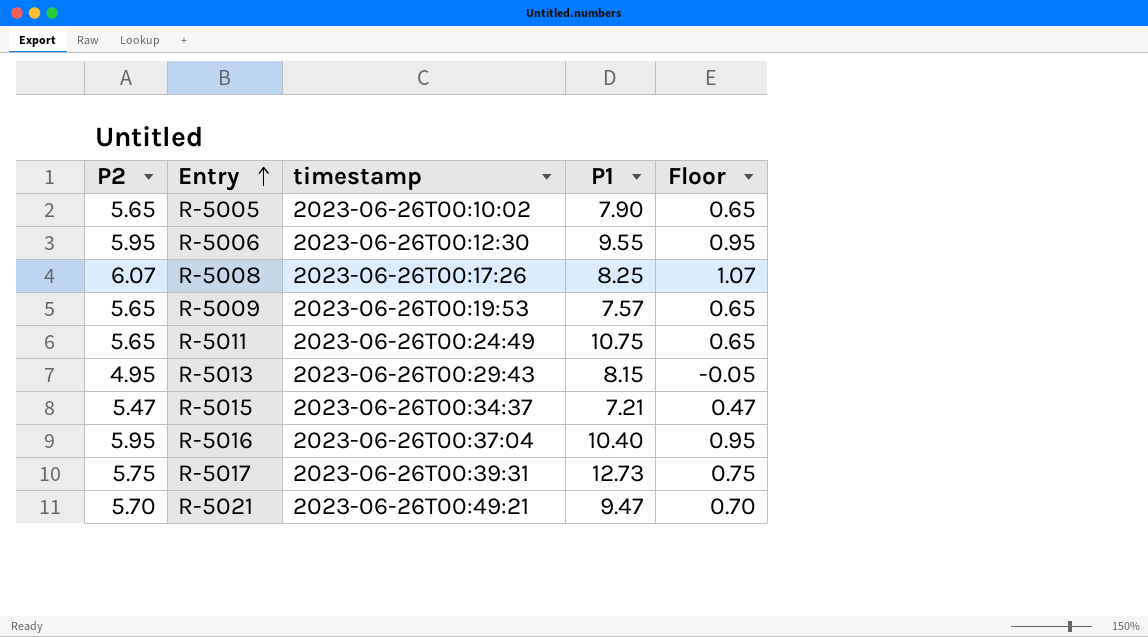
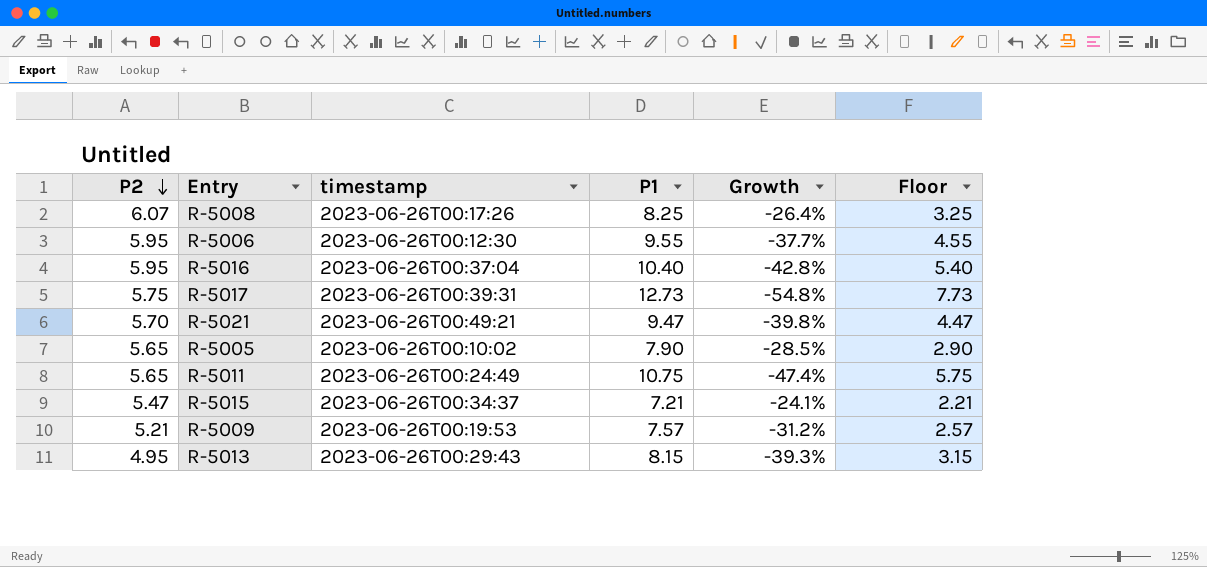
row order: Entry ascending -> P2 descending
column Growth | formula: none -> ([P2] - [P1]) / [P1]
column Floor | formula: [P2] - 5 -> [P1] - 5
R-5009 | P2: 5.65 -> 5.21

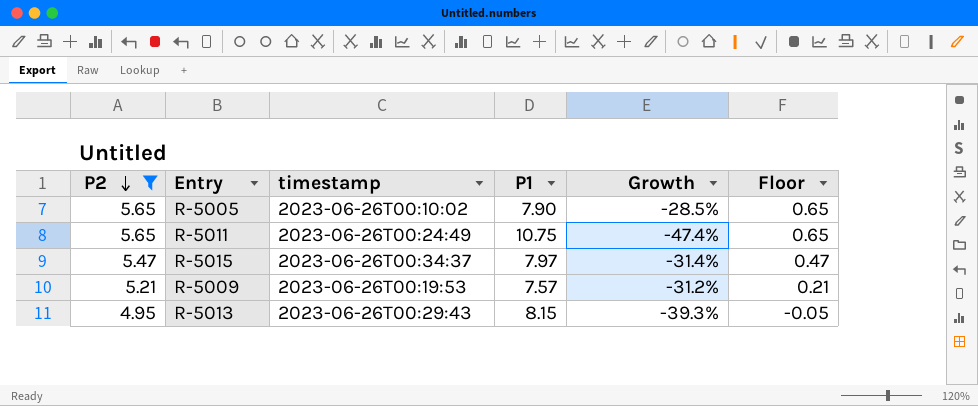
filter: none -> P2 <= 5.65
column Floor | formula: [P1] - 5 -> [P2] - 5
R-5015 | P1: 7.21 -> 7.97
R-5015 | Growth: -24.1% -> -31.4%

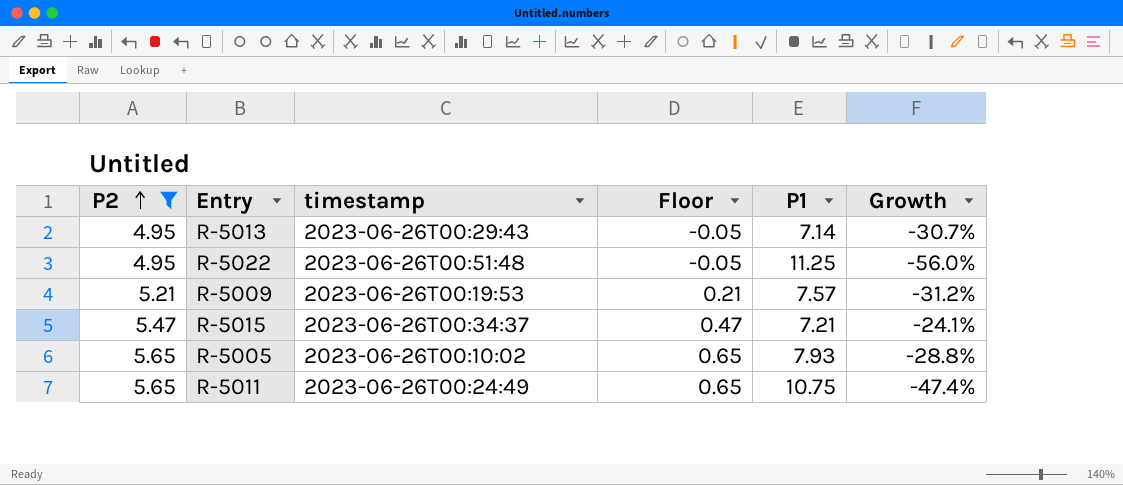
row order: P2 descending -> P2 ascending
column Floor | position: 6 -> 4
R-5013 | P1: 8.15 -> 7.14
R-5013 | Growth: -39.3% -> -30.7%
row R-5022: none -> 4.95 | 2023-06-26T00:51:48 | -0.05 | 11.25 | -56.0%
R-5015 | P1: 7.97 -> 7.21
R-5015 | Growth: -31.4% -> -24.1%
R-5005 | P1: 7.90 -> 7.93
R-5005 | Growth: -28.5% -> -28.8%

